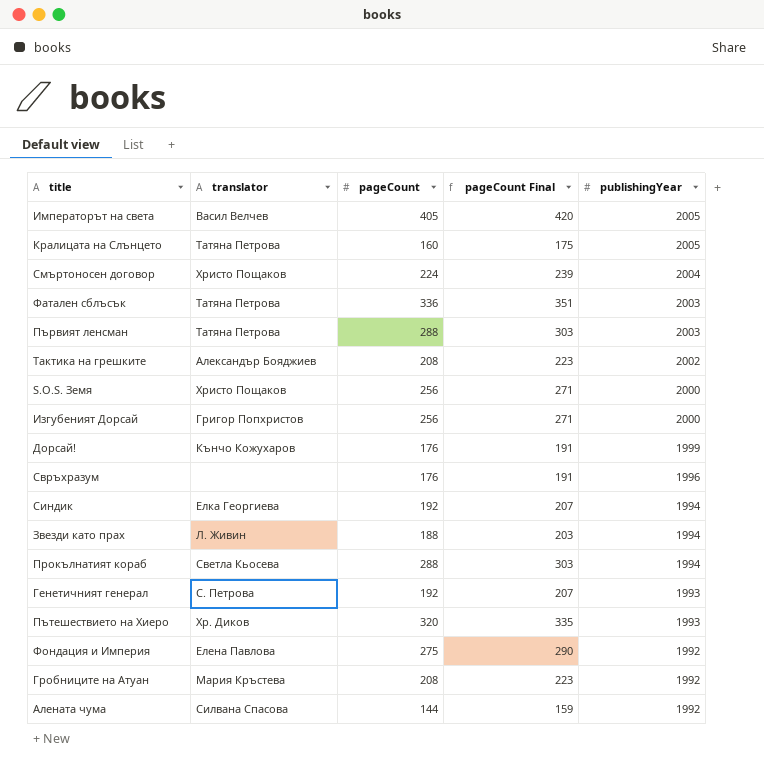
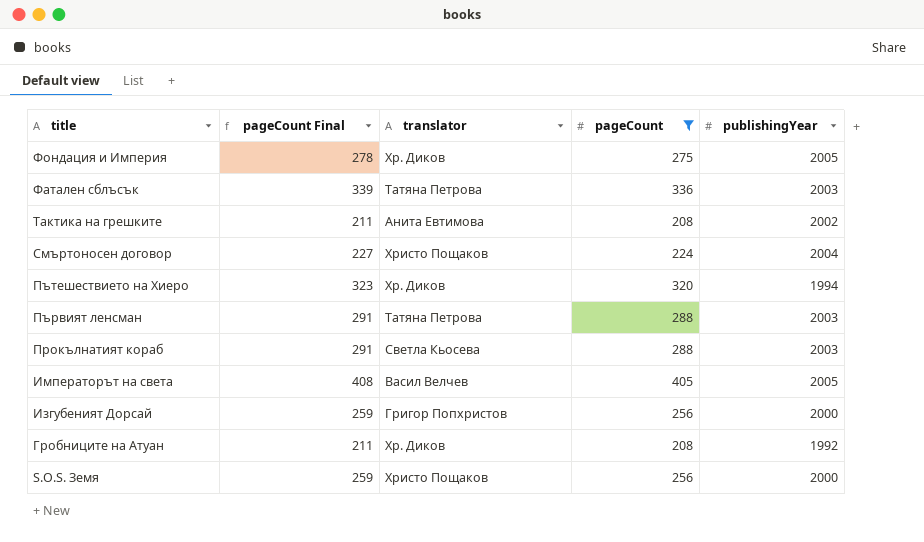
filter: none -> pageCount >= 208
row order: publishingYear descending -> title descending
column pageCount Final | formula: [pageCount] + 15 -> [pageCount] + 3
column pageCount Final | position: 4 -> 2
Фондация и Империя | translator: Елена Павлова -> Хр. Диков
Фондация и Империя | publishingYear: 1992 -> 2005
Тактика на грешките | translator: Александър Бояджиев -> Анита Евтимова
Пътешествието на Хиеро | publishingYear: 1993 -> 1994
Прокълнатият кораб | publishingYear: 1994 -> 2003
Гробниците на Атуан | translator: Мария Кръстева -> Хр. Диков

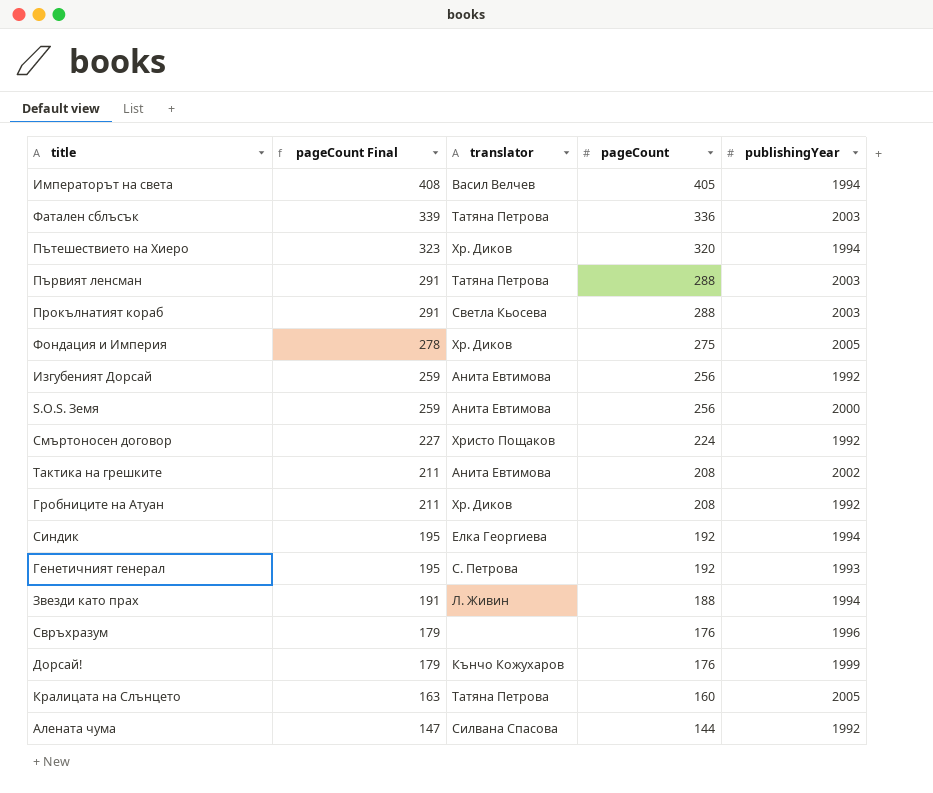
filter: pageCount >= 208 -> none
row order: title descending -> pageCount Final descending
Императорът на света | publishingYear: 2005 -> 1994
Изгубеният Дорсай | translator: Григор Попхристов -> Анита Евтимова
Изгубеният Дорсай | publishingYear: 2000 -> 1992
S.O.S. Земя | translator: Христо Пощаков -> Анита Евтимова
Смъртоносен договор | publishingYear: 2004 -> 1992

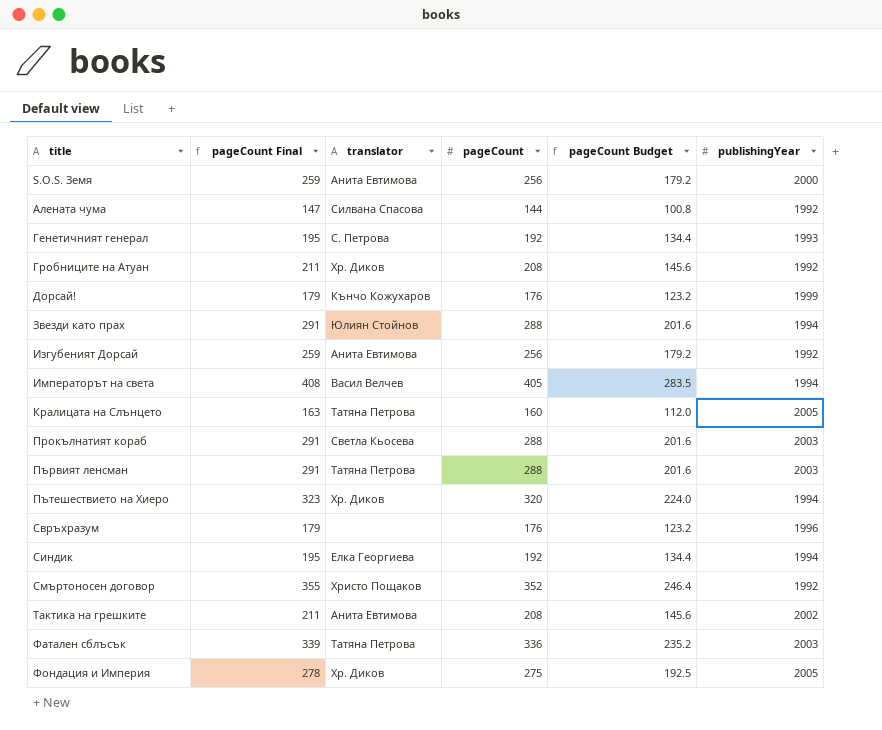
row order: pageCount Final descending -> title ascending
column pageCount Budget | formula: none -> [pageCount] * 0.7
Звезди като прах | pageCount Final: 191 -> 291
Звезди като прах | translator: Л. Живин -> Юлиян Стойнов
Звезди като прах | pageCount: 188 -> 288
Смъртоносен договор | pageCount Final: 227 -> 355
Смъртоносен договор | pageCount: 224 -> 352

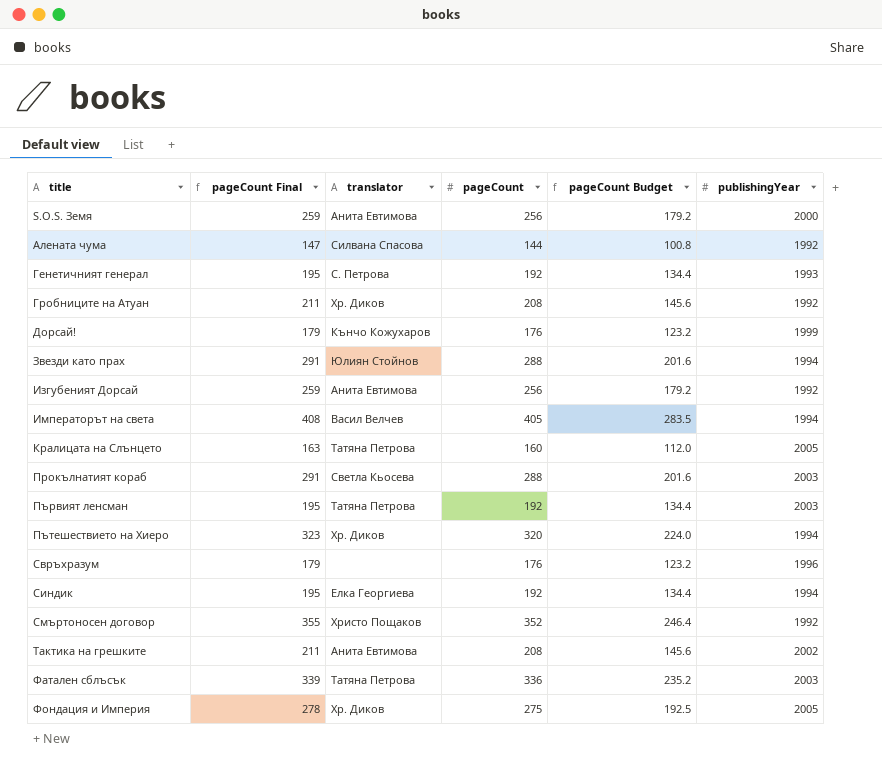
Първият ленсман | pageCount Final: 291 -> 195
Първият ленсман | pageCount: 288 -> 192
Първият ленсман | pageCount Budget: 201.6 -> 134.4

